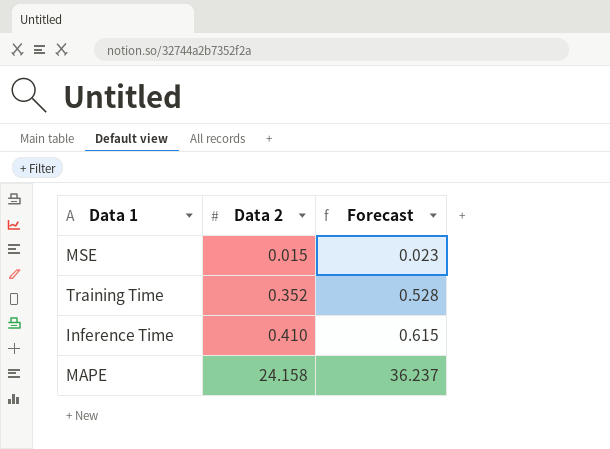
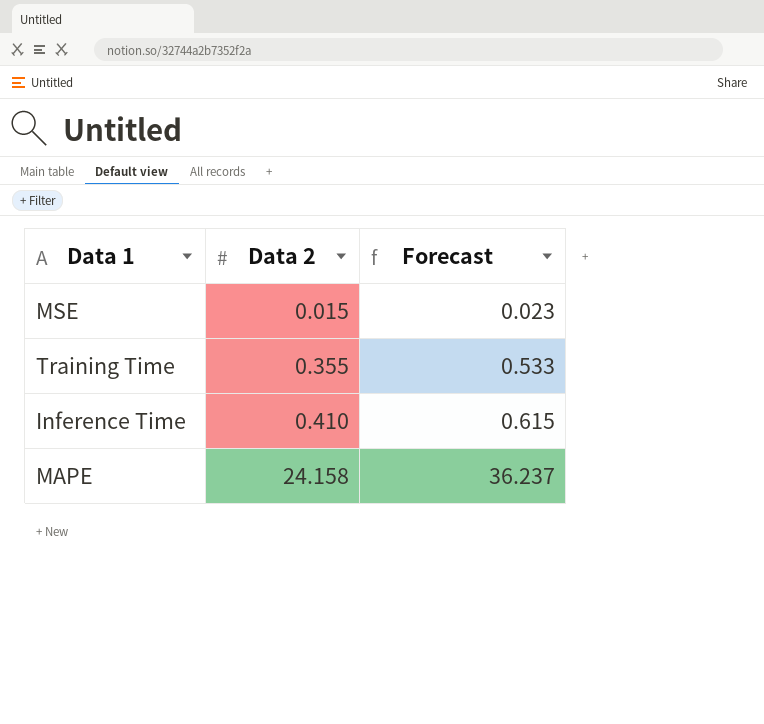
Training Time | Data 2: 0.352 -> 0.355
Training Time | Forecast: 0.528 -> 0.533

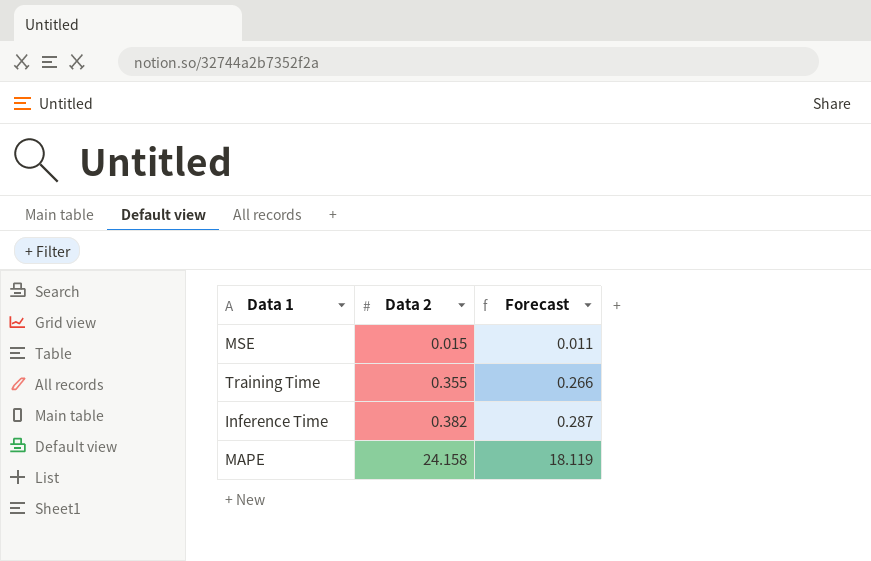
column Forecast | formula: [Data 2] * 1.5 -> [Data 2] * 0.75
Inference Time | Data 2: 0.410 -> 0.382

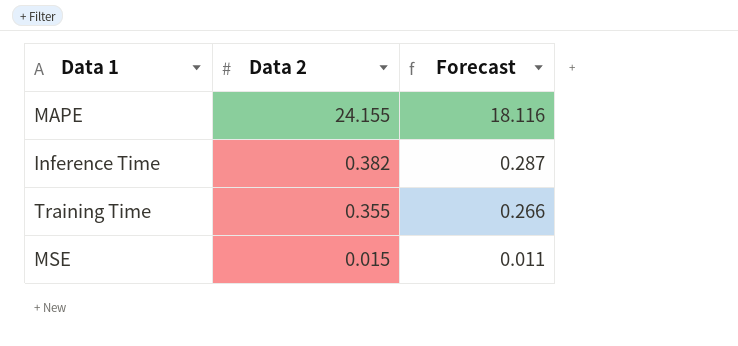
row order: Data 2 ascending -> Data 2 descending
MAPE | Data 2: 24.158 -> 24.155
MAPE | Forecast: 18.119 -> 18.116

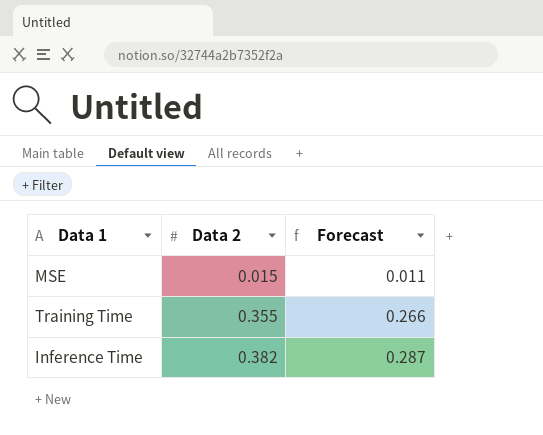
row order: Data 2 descending -> Data 2 ascending
row MAPE: 24.155 | 18.116 -> none

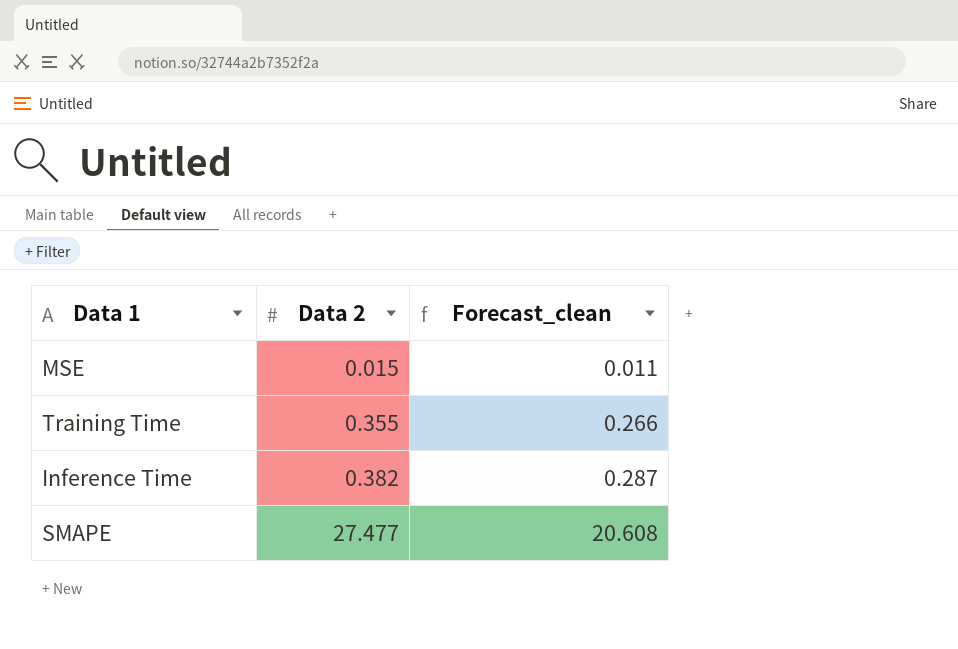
column name: Forecast -> Forecast_clean
row SMAPE: none -> 27.477 | 20.608

